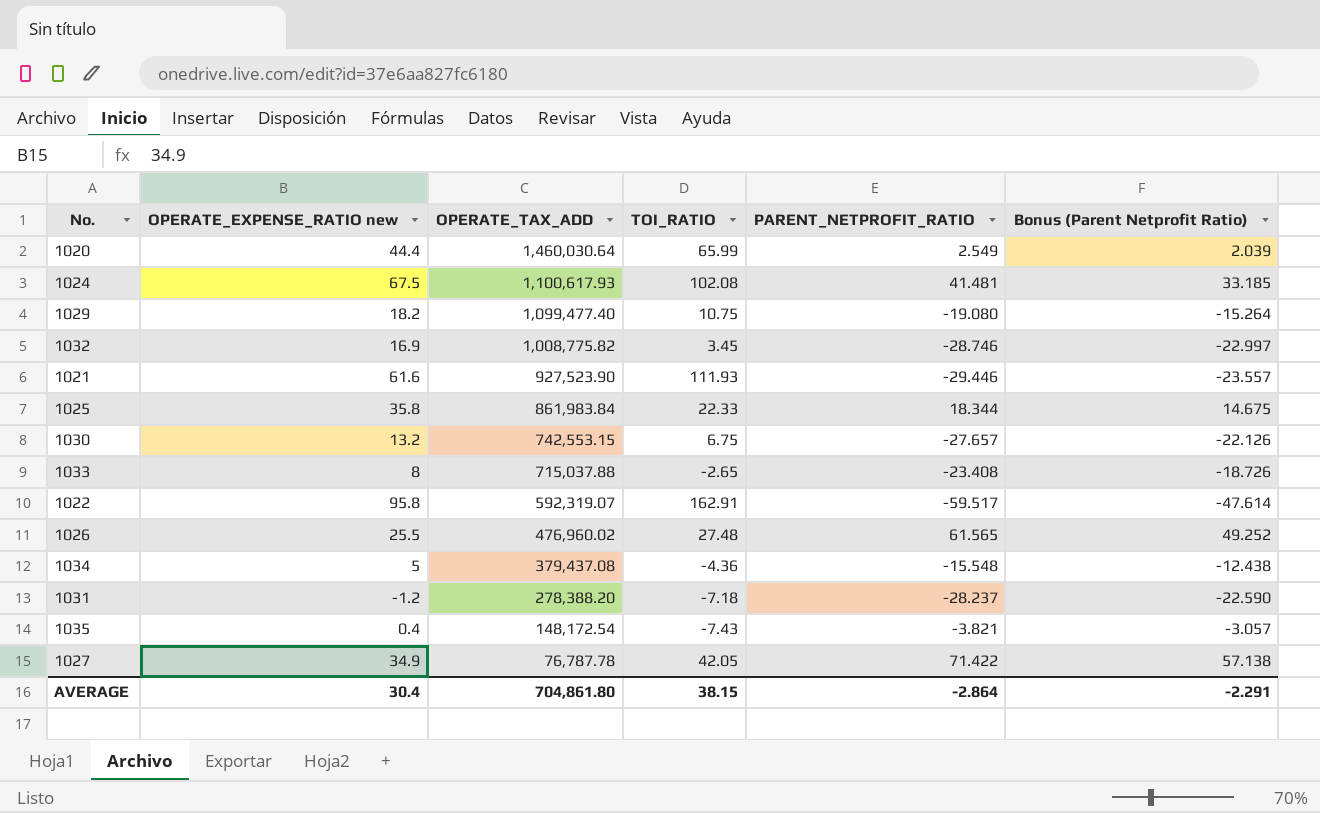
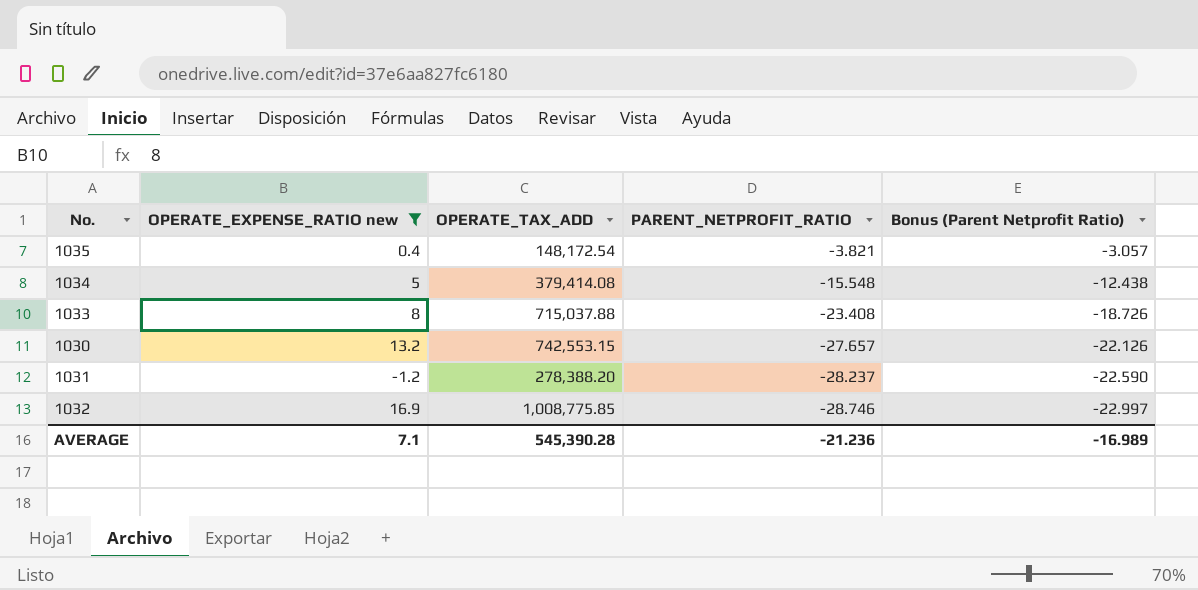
filter: none -> OPERATE_EXPENSE_RATIO new <= 16.9
row order: OPERATE_TAX_ADD descending -> PARENT_NETPROFIT_RATIO descending
column TOI_RATIO | position: 4 -> none
1034 | OPERATE_TAX_ADD: 379,437.08 -> 379,414.08
1032 | OPERATE_TAX_ADD: 1,008,775.82 -> 1,008,775.85
AVERAGE | OPERATE_EXPENSE_RATIO new: 30.4 -> 7.1
AVERAGE | OPERATE_TAX_ADD: 704,861.80 -> 545,390.28
AVERAGE | PARENT_NETPROFIT_RATIO: -2.864 -> -21.236
AVERAGE | Bonus (Parent Netprofit Ratio): -2.291 -> -16.989

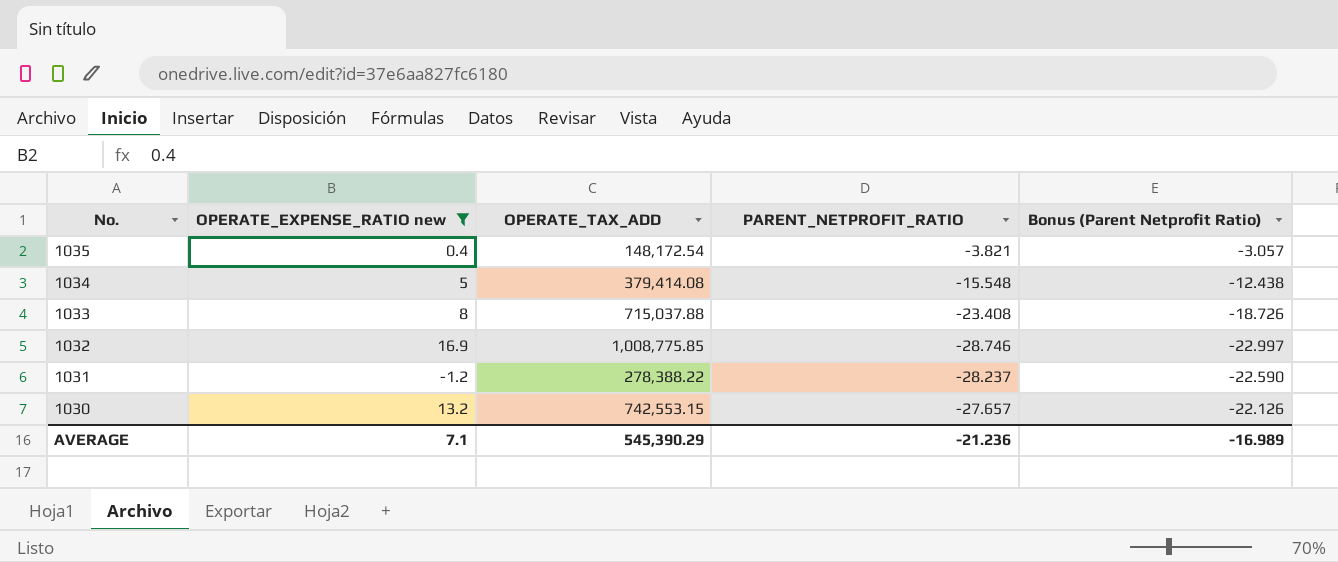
row order: PARENT_NETPROFIT_RATIO descending -> No. descending
1031 | OPERATE_TAX_ADD: 278,388.20 -> 278,388.22
AVERAGE | OPERATE_TAX_ADD: 545,390.28 -> 545,390.29

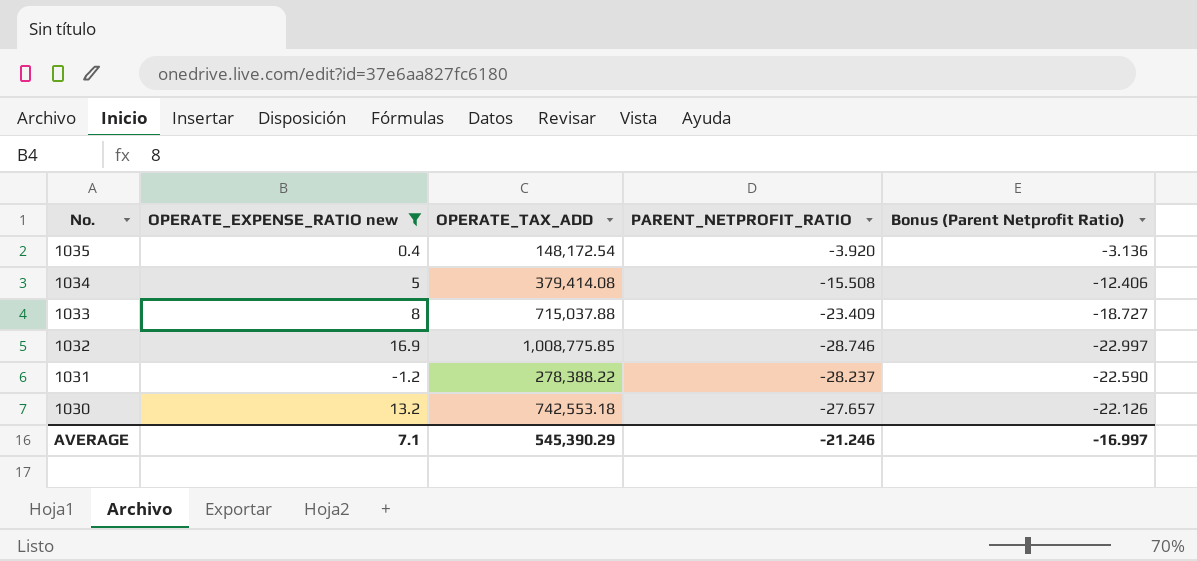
1035 | PARENT_NETPROFIT_RATIO: -3.821 -> -3.920
1035 | Bonus (Parent Netprofit Ratio): -3.057 -> -3.136
1034 | PARENT_NETPROFIT_RATIO: -15.548 -> -15.508
1034 | Bonus (Parent Netprofit Ratio): -12.438 -> -12.406
1033 | PARENT_NETPROFIT_RATIO: -23.408 -> -23.409
1033 | Bonus (Parent Netprofit Ratio): -18.726 -> -18.727
1030 | OPERATE_TAX_ADD: 742,553.15 -> 742,553.18
AVERAGE | PARENT_NETPROFIT_RATIO: -21.236 -> -21.246
AVERAGE | Bonus (Parent Netprofit Ratio): -16.989 -> -16.997

